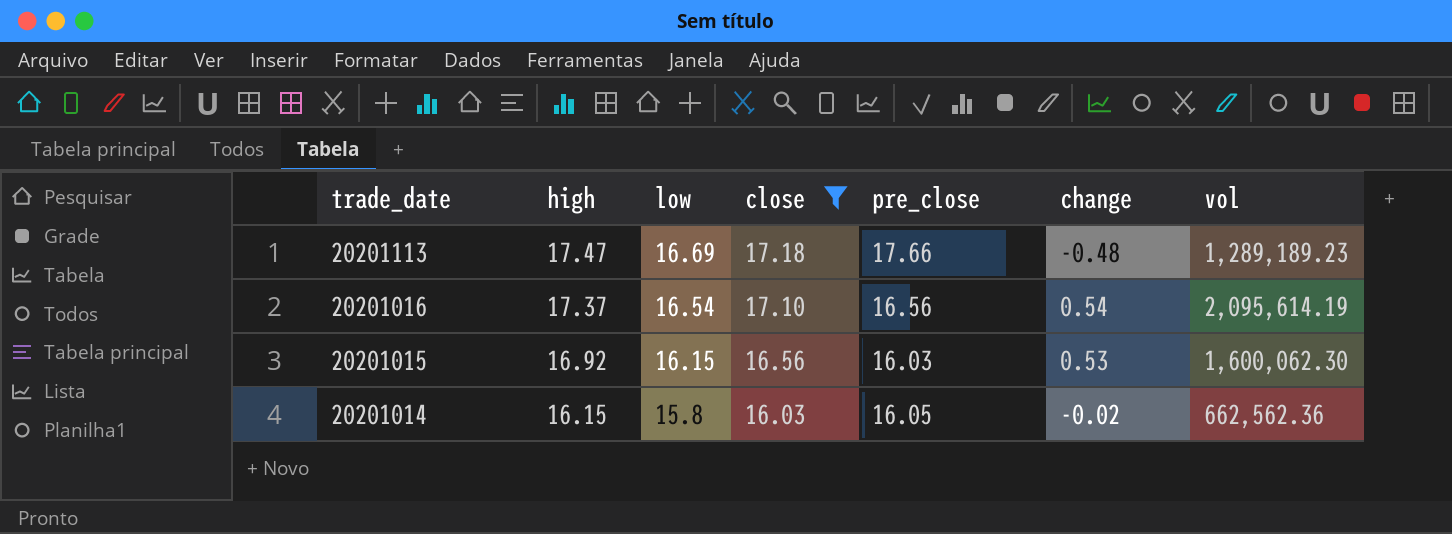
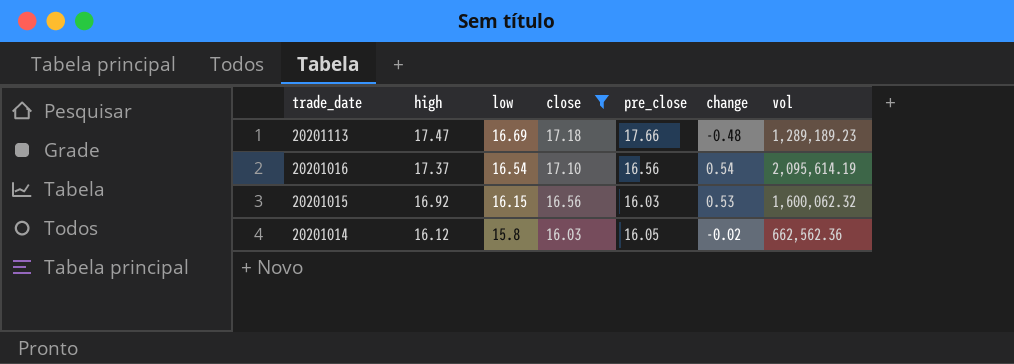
20201015 | vol: 1,600,062.30 -> 1,600,062.32
20201014 | high: 16.15 -> 16.12

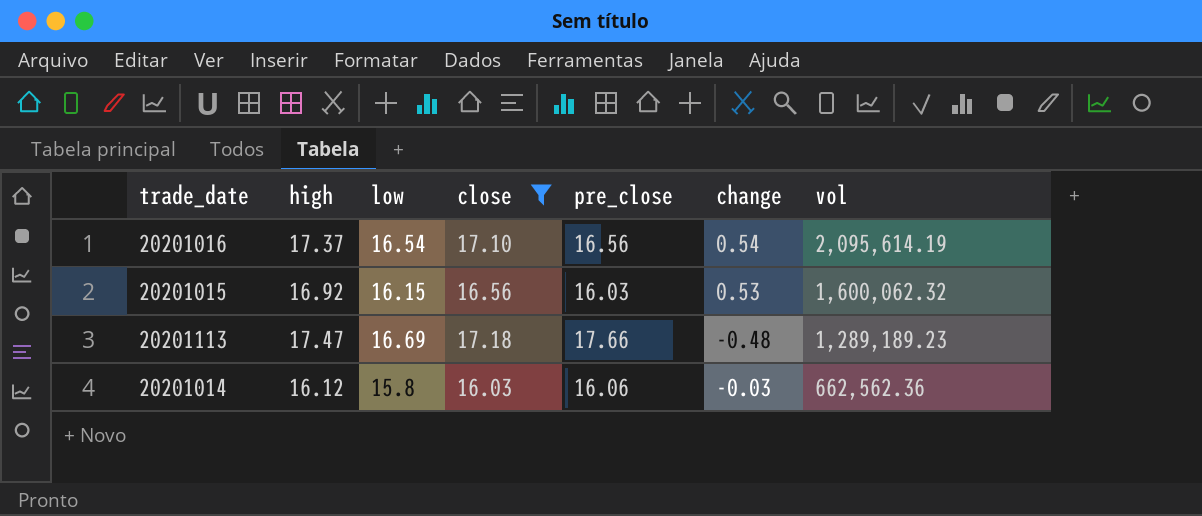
row order: trade_date descending -> vol descending
20201014 | pre_close: 16.05 -> 16.06
20201014 | change: -0.02 -> -0.03

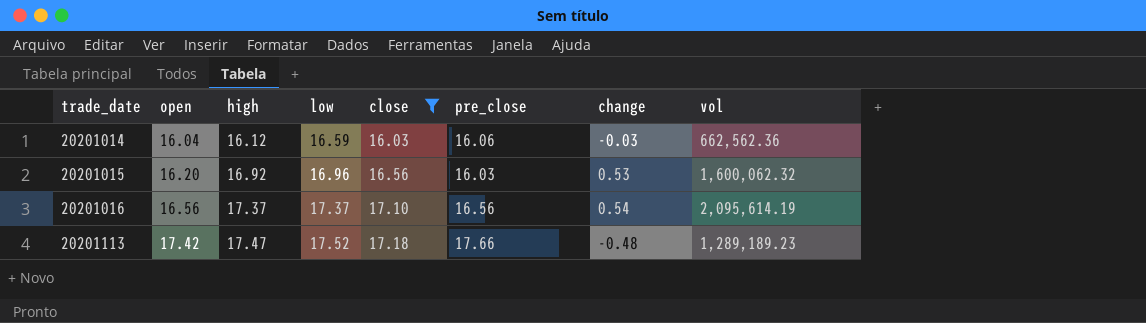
row order: vol descending -> trade_date ascending
column open | position: none -> 2
20201014 | low: 15.8 -> 16.59
20201015 | low: 16.15 -> 16.96
20201016 | low: 16.54 -> 17.37
20201113 | low: 16.69 -> 17.52

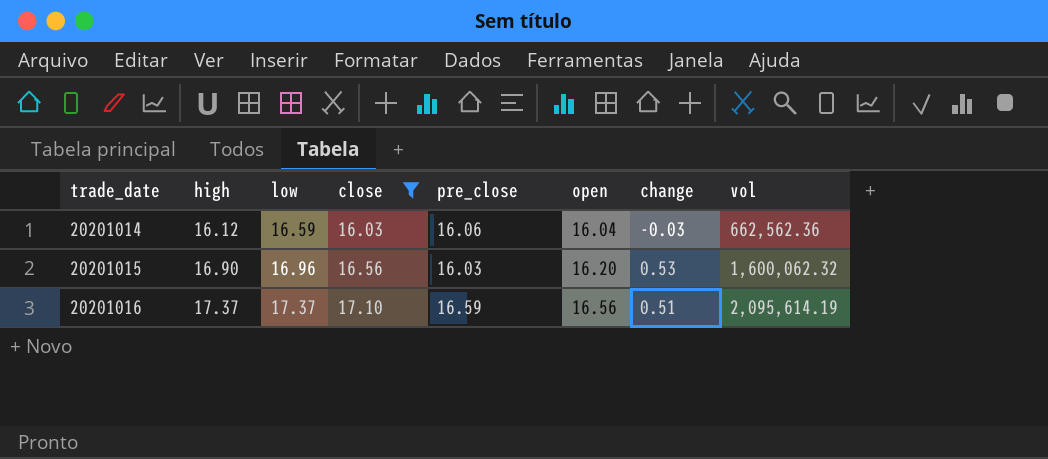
column open | position: 2 -> 6
row 20201113: 17.42 | 17.47 | 17.52 | 17.18 | 17.66 | -0.48 | 1,289,189.23 -> none
20201015 | high: 16.92 -> 16.90
20201016 | pre_close: 16.56 -> 16.59
20201016 | change: 0.54 -> 0.51

